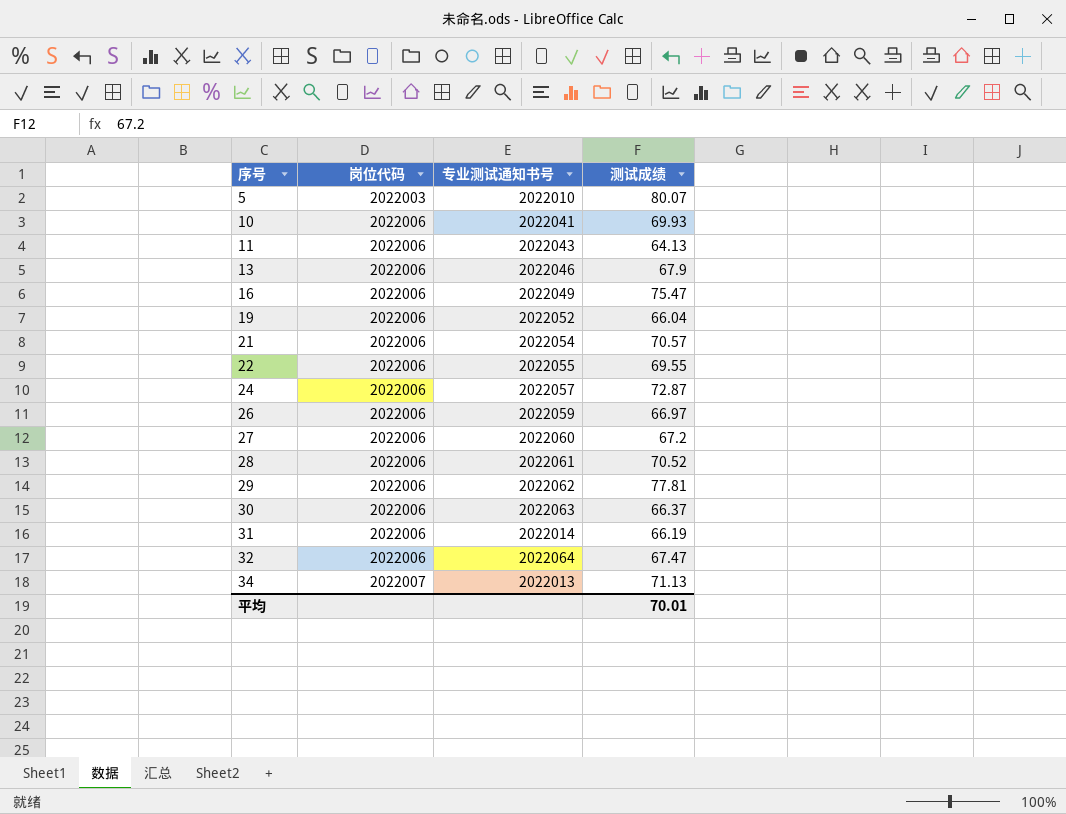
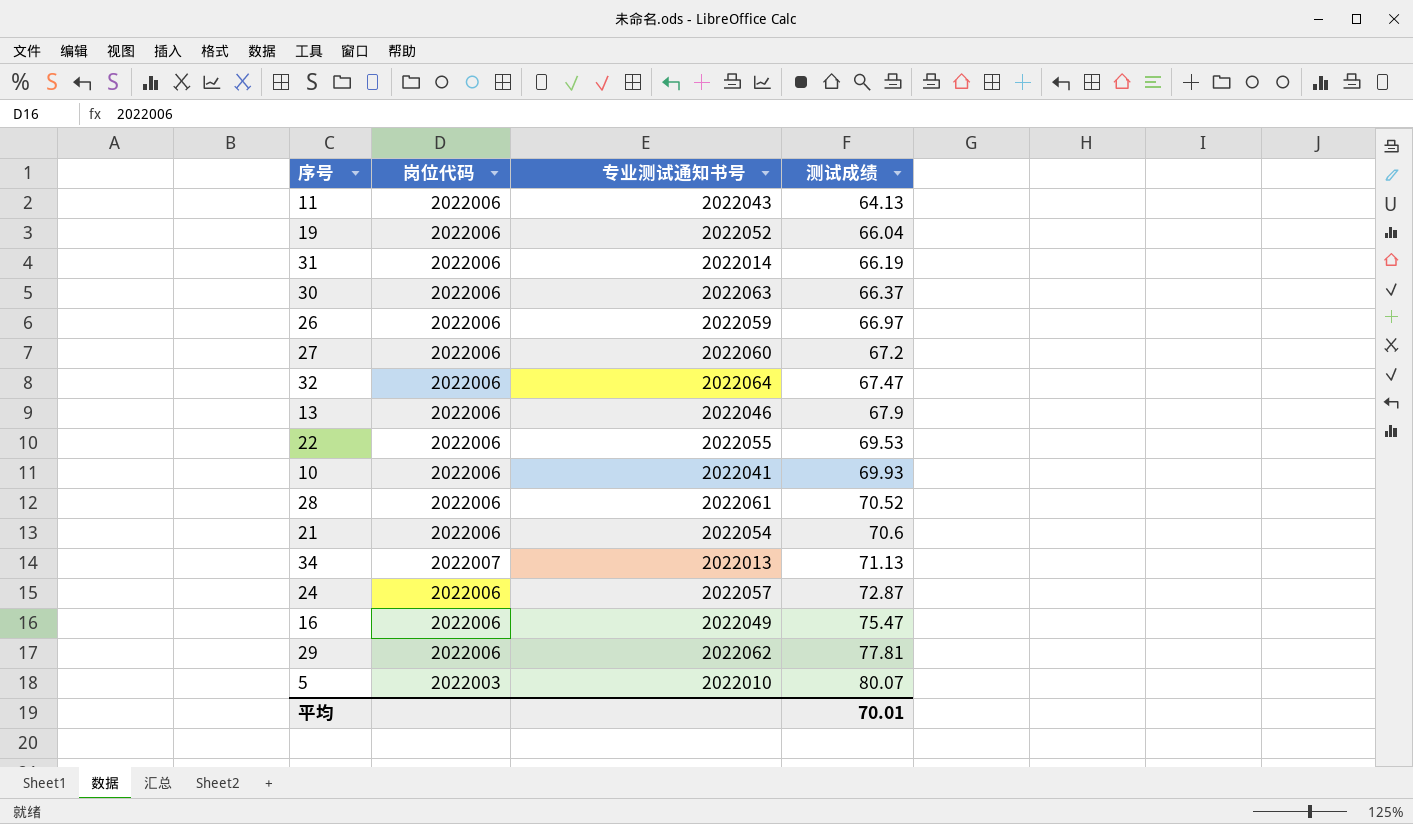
row order: 序号 ascending -> 测试成绩 ascending
22 | 测试成绩: 69.55 -> 69.53
21 | 测试成绩: 70.57 -> 70.6

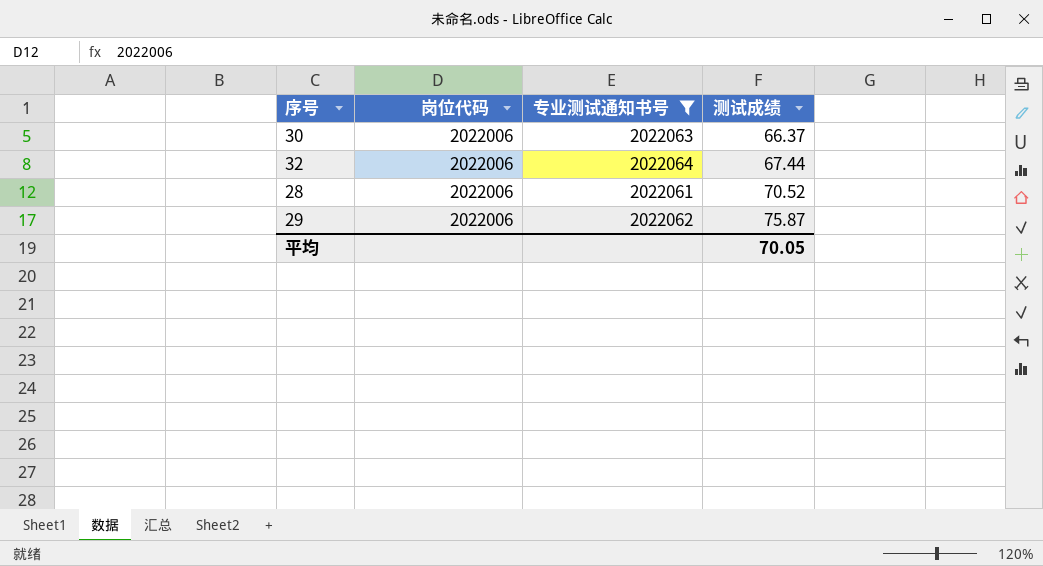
filter: none -> 专业测试通知书号 >= 2022061
32 | 测试成绩: 67.47 -> 67.44
29 | 测试成绩: 77.81 -> 75.87
平均 | 测试成绩: 70.01 -> 70.05

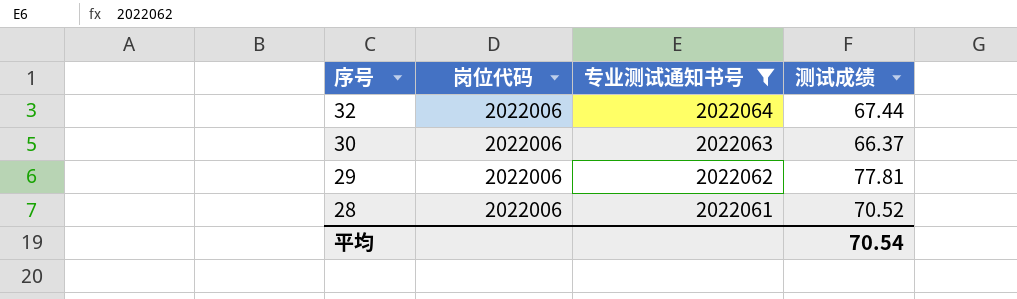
row order: 测试成绩 ascending -> 序号 descending
29 | 测试成绩: 75.87 -> 77.81
平均 | 测试成绩: 70.05 -> 70.54

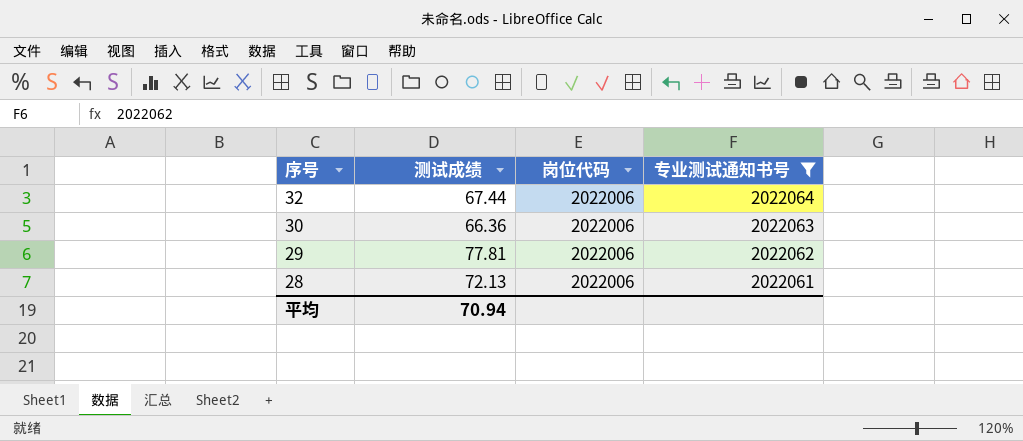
column 测试成绩 | position: 4 -> 2
30 | 测试成绩: 66.37 -> 66.36
28 | 测试成绩: 70.52 -> 72.13
平均 | 测试成绩: 70.54 -> 70.94

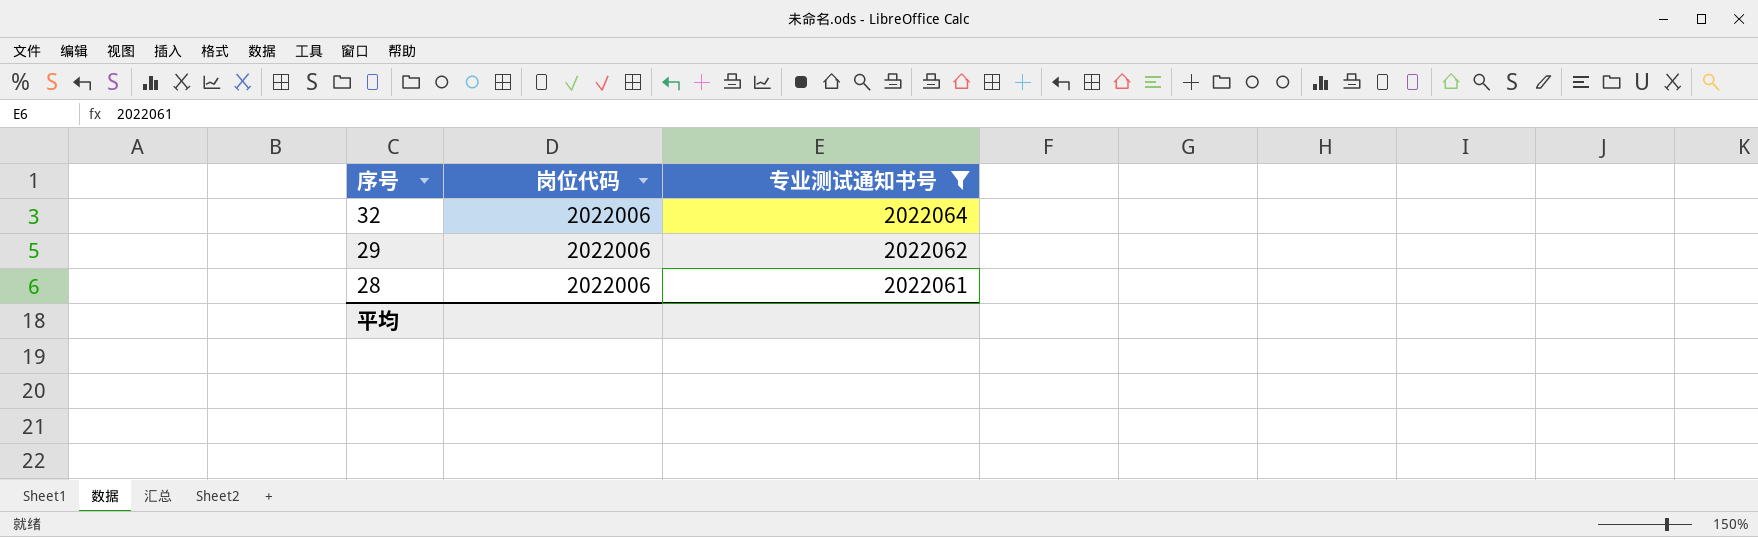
column 测试成绩 | position: 2 -> none
row 30: 66.36 | 2022006 | 2022063 -> none

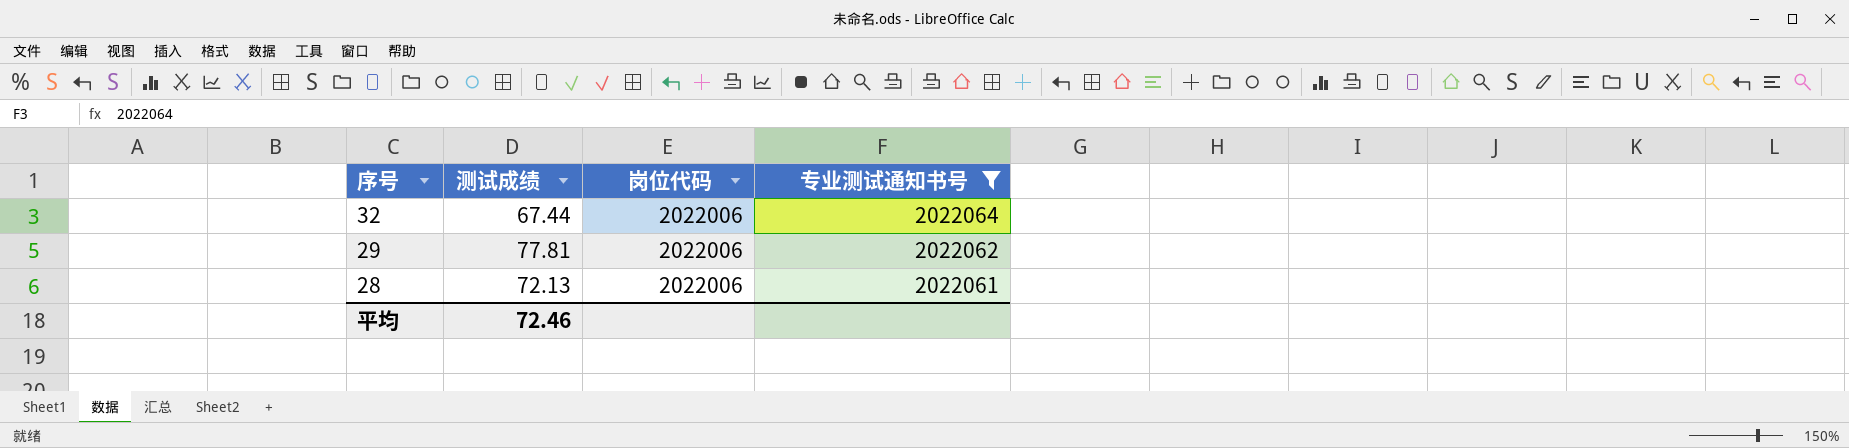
column 测试成绩 | position: none -> 2

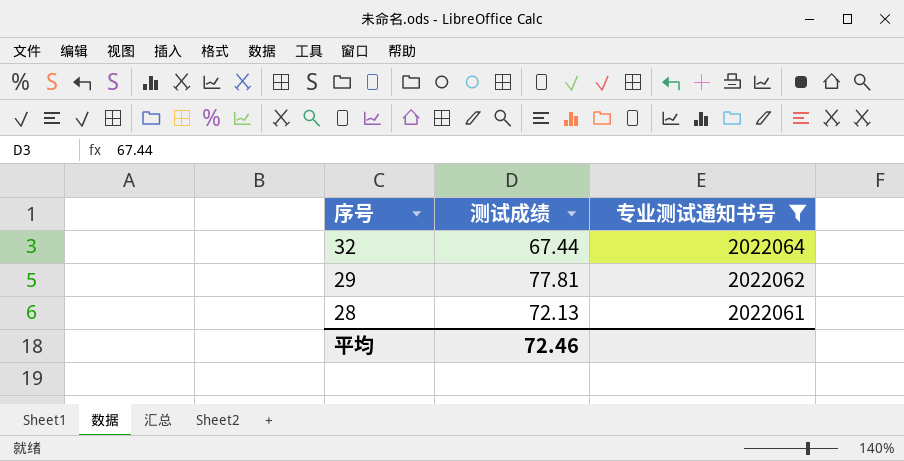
column 岗位代码 | position: 3 -> none

